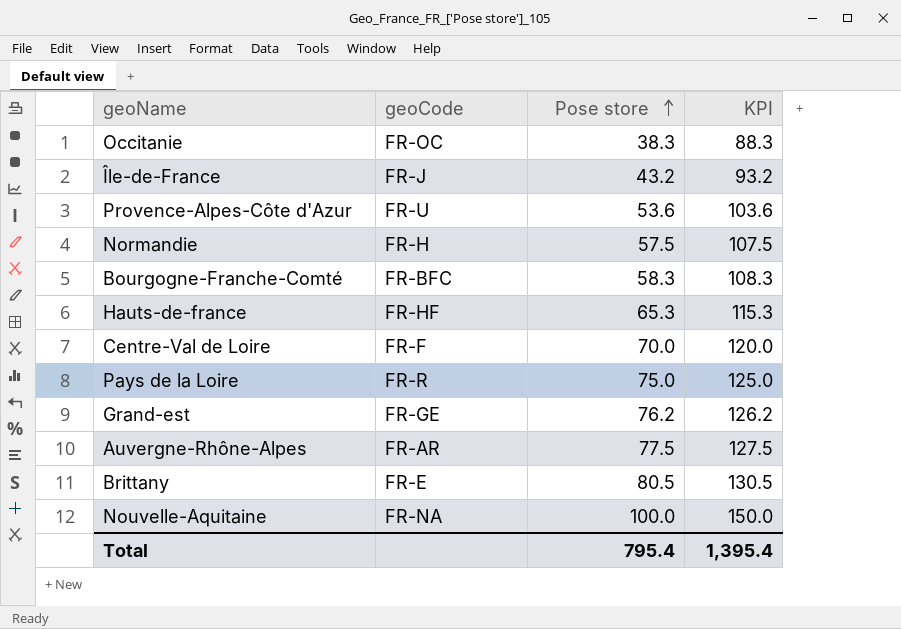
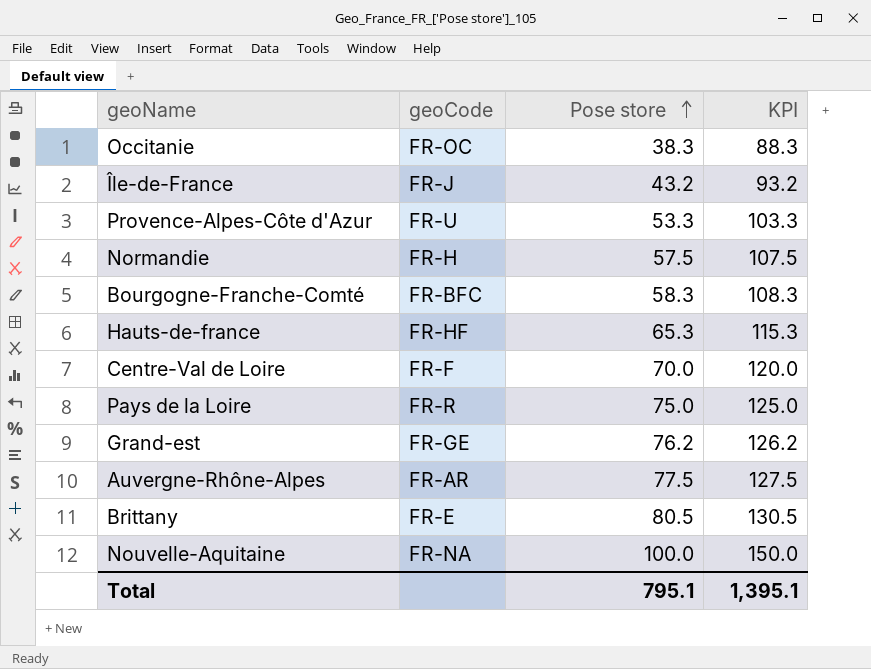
Provence-Alpes-Côte d'Azur | Pose store: 53.6 -> 53.3
Provence-Alpes-Côte d'Azur | KPI: 103.6 -> 103.3
Total | Pose store: 795.4 -> 795.1
Total | KPI: 1,395.4 -> 1,395.1

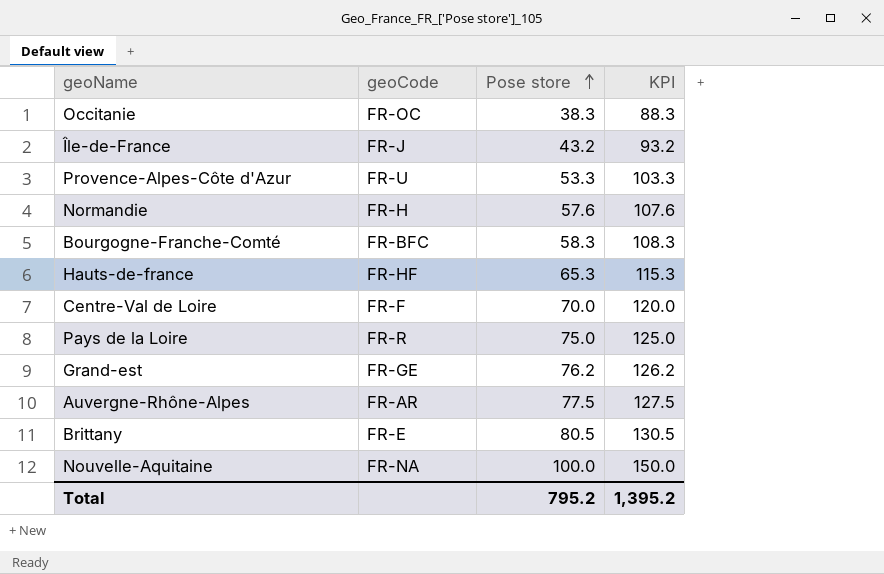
Normandie | Pose store: 57.5 -> 57.6
Normandie | KPI: 107.5 -> 107.6
Total | Pose store: 795.1 -> 795.2
Total | KPI: 1,395.1 -> 1,395.2

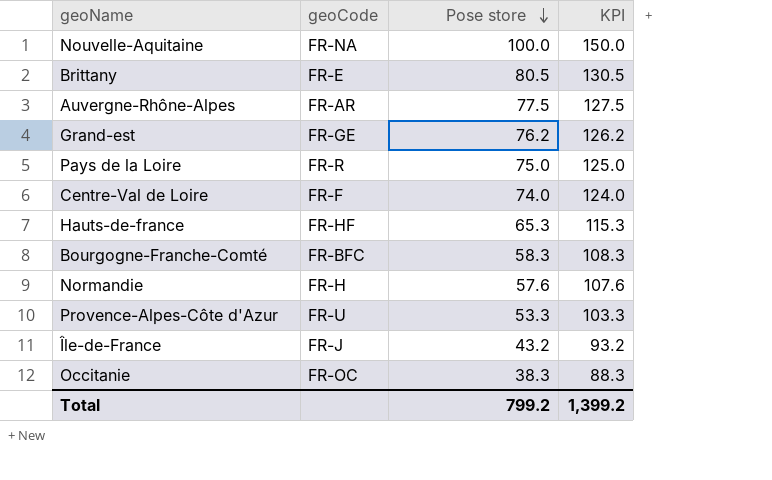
row order: Pose store ascending -> Pose store descending
Centre-Val de Loire | Pose store: 70.0 -> 74.0
Centre-Val de Loire | KPI: 120.0 -> 124.0
Total | Pose store: 795.2 -> 799.2
Total | KPI: 1,395.2 -> 1,399.2

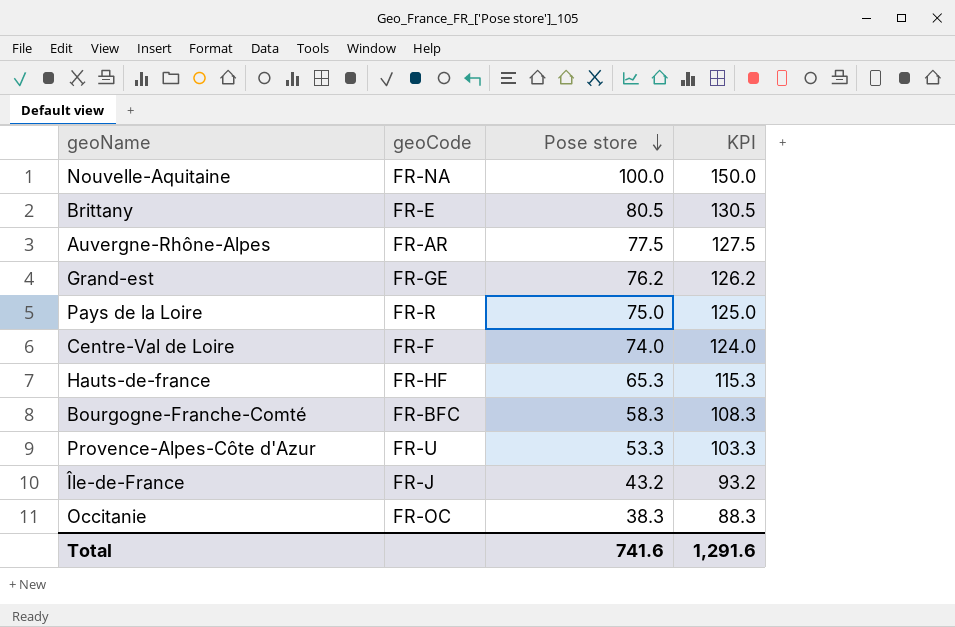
row Normandie: FR-H | 57.6 | 107.6 -> none
Total | Pose store: 799.2 -> 741.6
Total | KPI: 1,399.2 -> 1,291.6

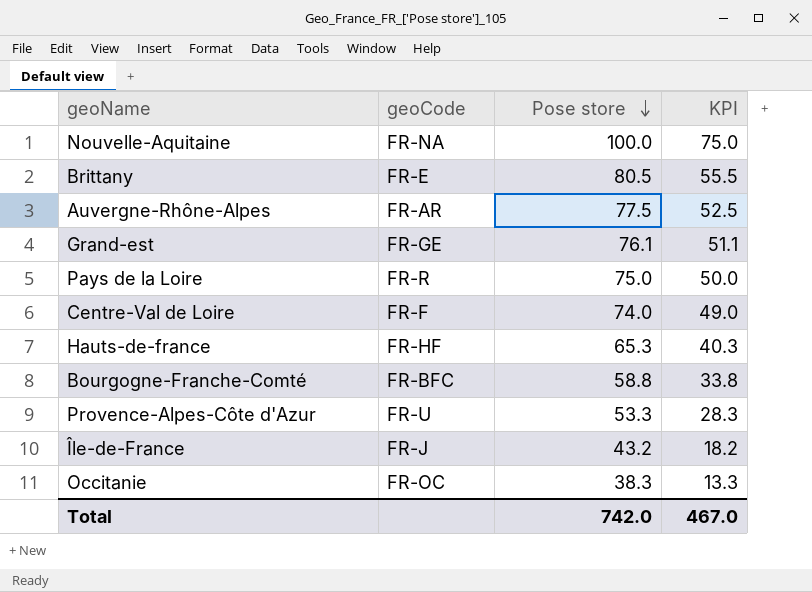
column KPI | formula: [Pose store] + 50 -> [Pose store] - 25
Grand-est | Pose store: 76.2 -> 76.1
Bourgogne-Franche-Comté | Pose store: 58.3 -> 58.8
Total | Pose store: 741.6 -> 742.0
Total | KPI: 1,291.6 -> 467.0

